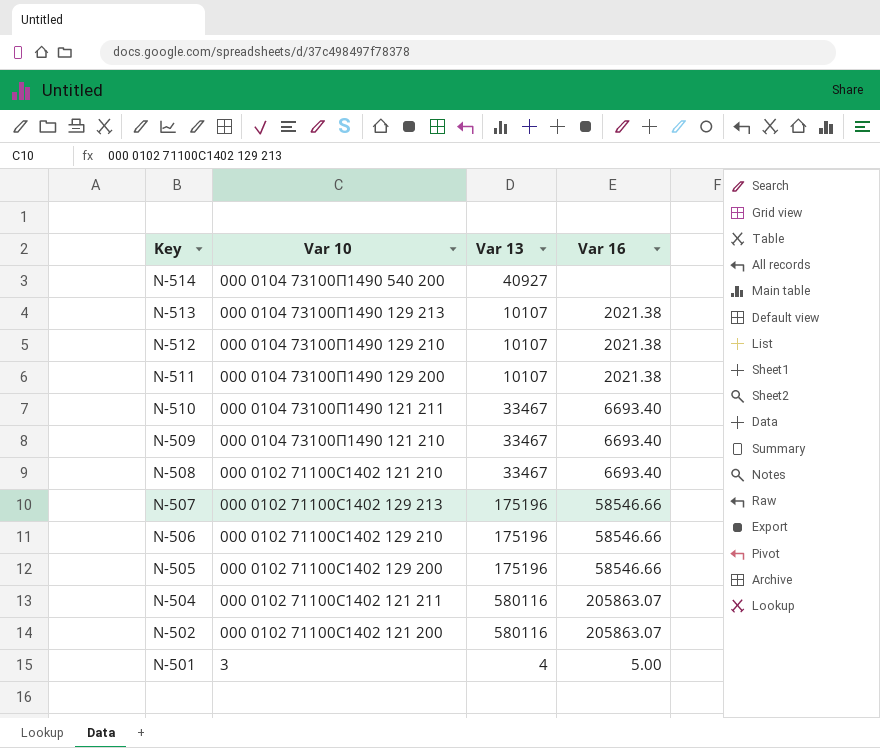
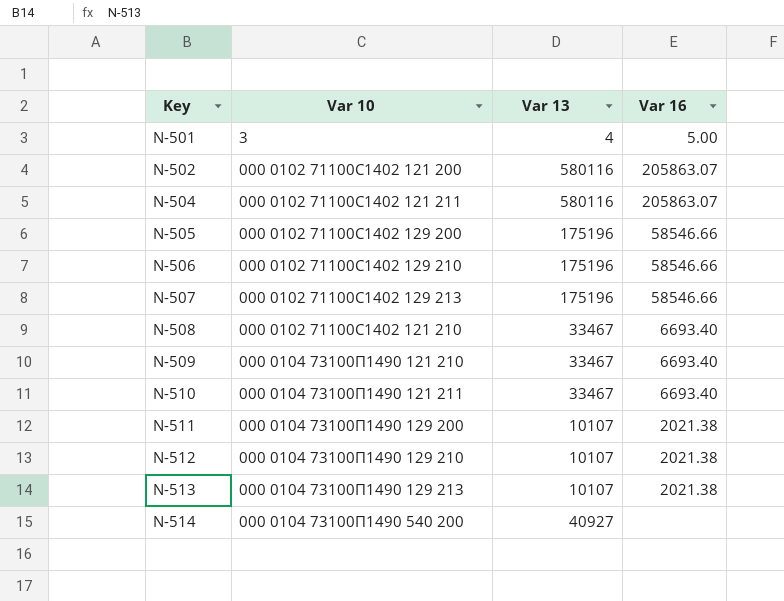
row order: Key descending -> Key ascending

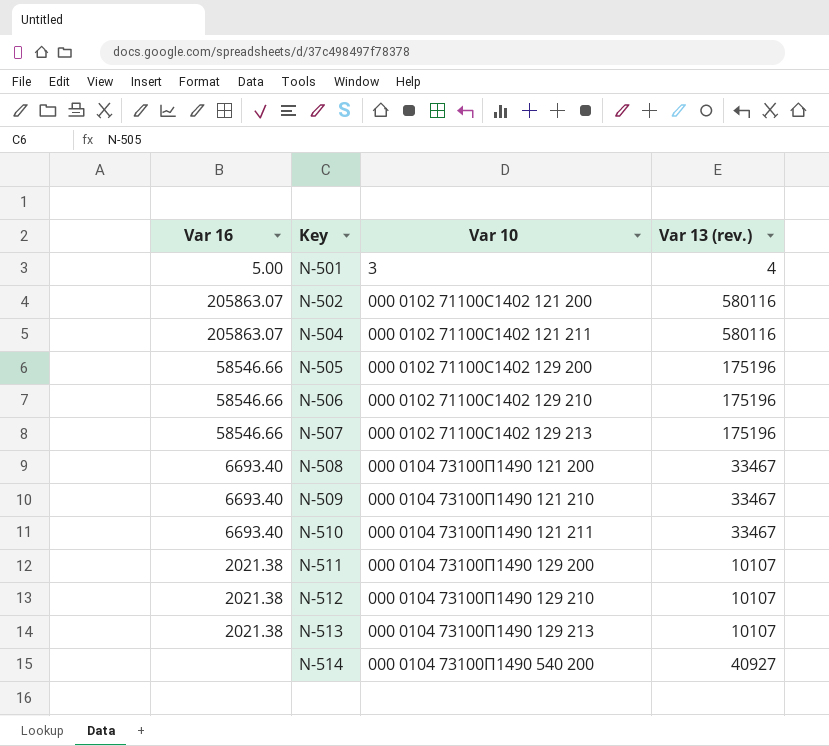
column Var 16 | position: 4 -> 1
column name: Var 13 -> Var 13 (rev.)
N-508 | Var 10: 000 0102 71100С1402 121 210 -> 000 0104 73100П1490 121 200

